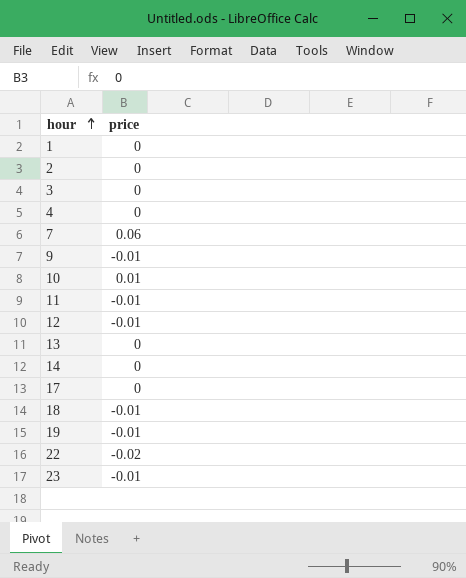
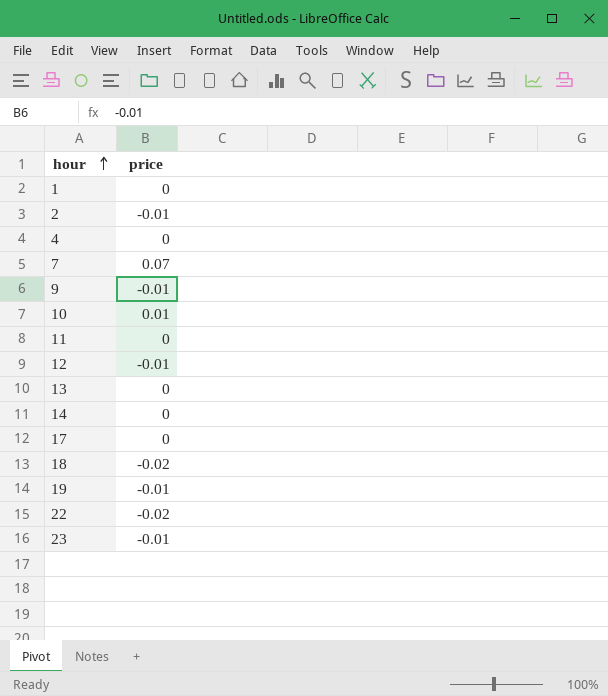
row 3: 0 -> none
2 | price: 0 -> -0.01
7 | price: 0.06 -> 0.07
11 | price: -0.01 -> 0
18 | price: -0.01 -> -0.02

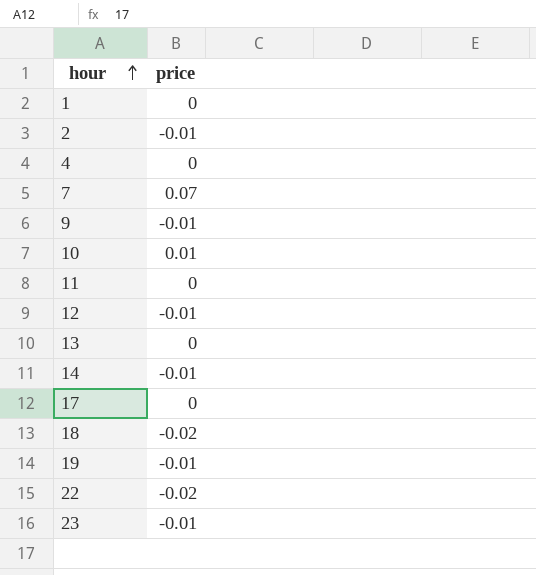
14 | price: 0 -> -0.01

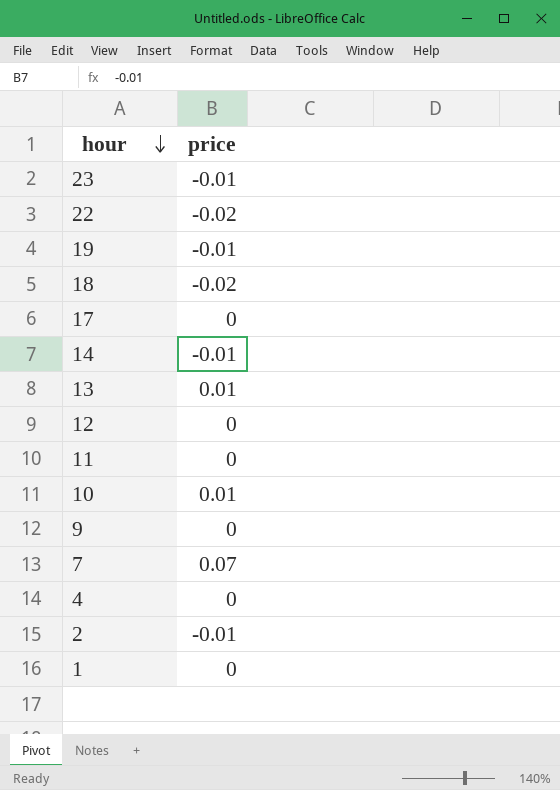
row order: hour ascending -> hour descending
13 | price: 0 -> 0.01
12 | price: -0.01 -> 0
9 | price: -0.01 -> 0

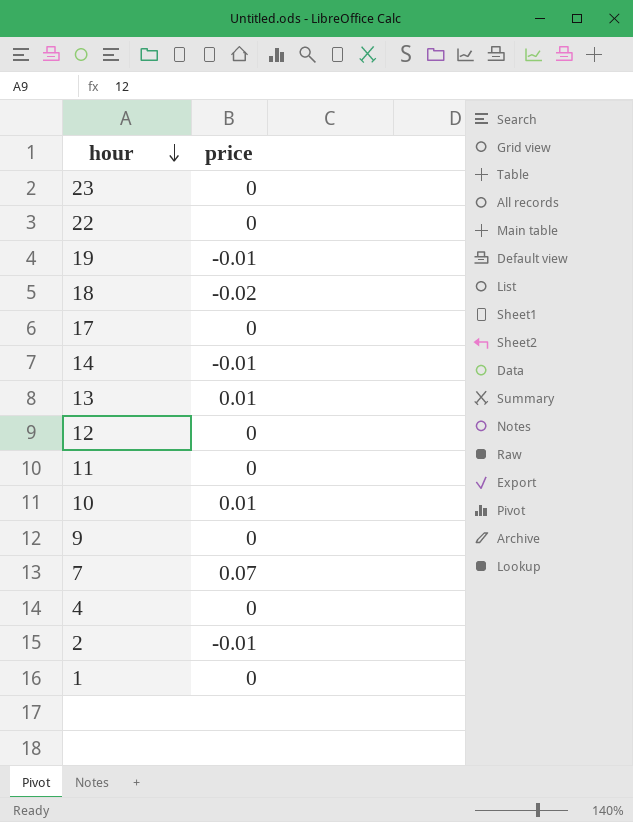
23 | price: -0.01 -> 0
22 | price: -0.02 -> 0

